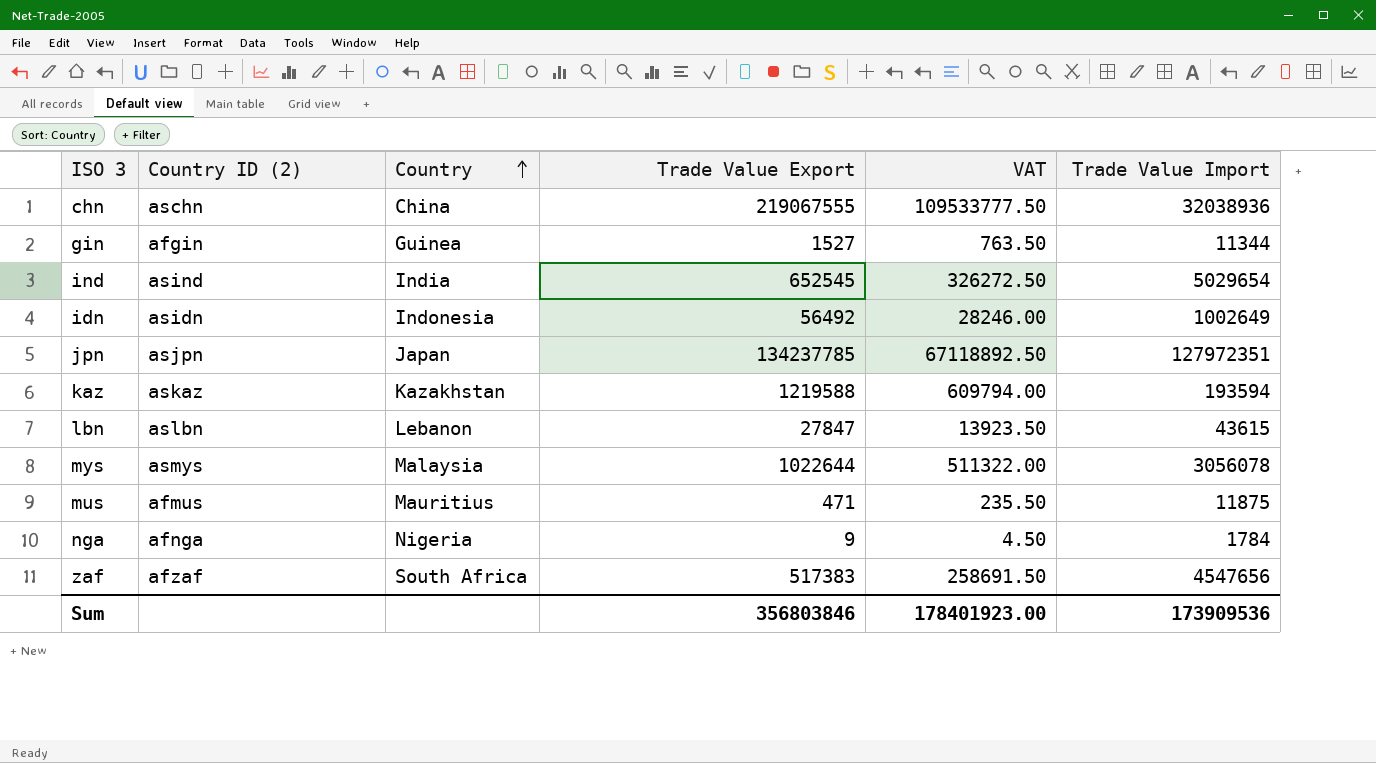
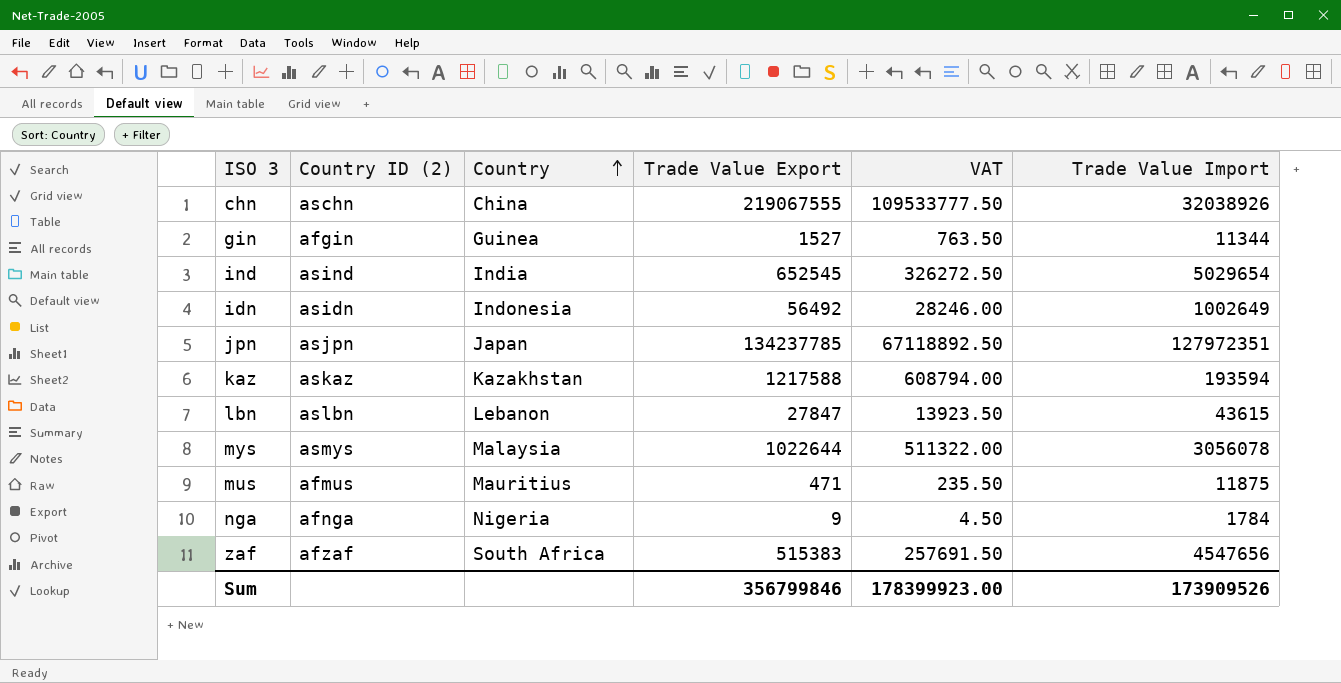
chn | Trade Value Import: 32038936 -> 32038926
kaz | Trade Value Export: 1219588 -> 1217588
kaz | VAT: 609794.00 -> 608794.00
zaf | Trade Value Export: 517383 -> 515383
zaf | VAT: 258691.50 -> 257691.50
Sum | Trade Value Export: 356803846 -> 356799846
Sum | VAT: 178401923.00 -> 178399923.00
Sum | Trade Value Import: 173909536 -> 173909526

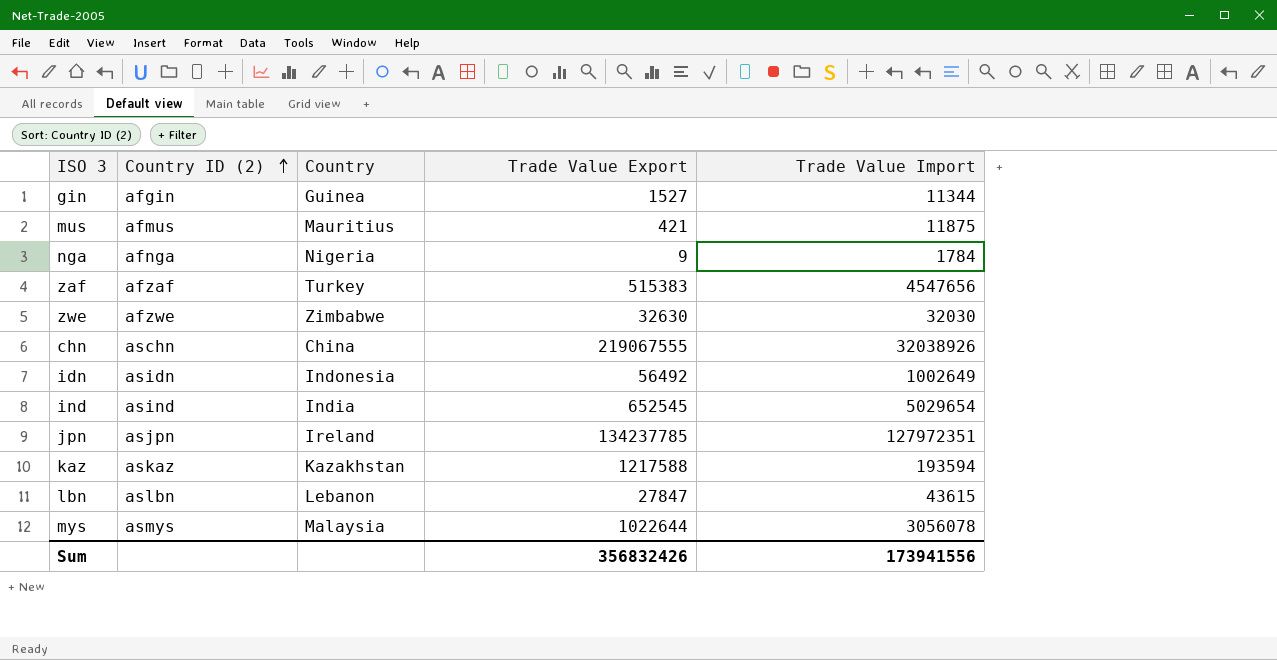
row order: Country ascending -> Country ID (2) ascending
column VAT | formula: [Trade Value Export] * 0.5 -> none
mus | Trade Value Export: 471 -> 421
zaf | Country: South Africa -> Turkey
row zwe: none -> afzwe | Zimbabwe | 32630 | 32030
jpn | Country: Japan -> Ireland
Sum | Trade Value Export: 356799846 -> 356832426
Sum | Trade Value Import: 173909526 -> 173941556

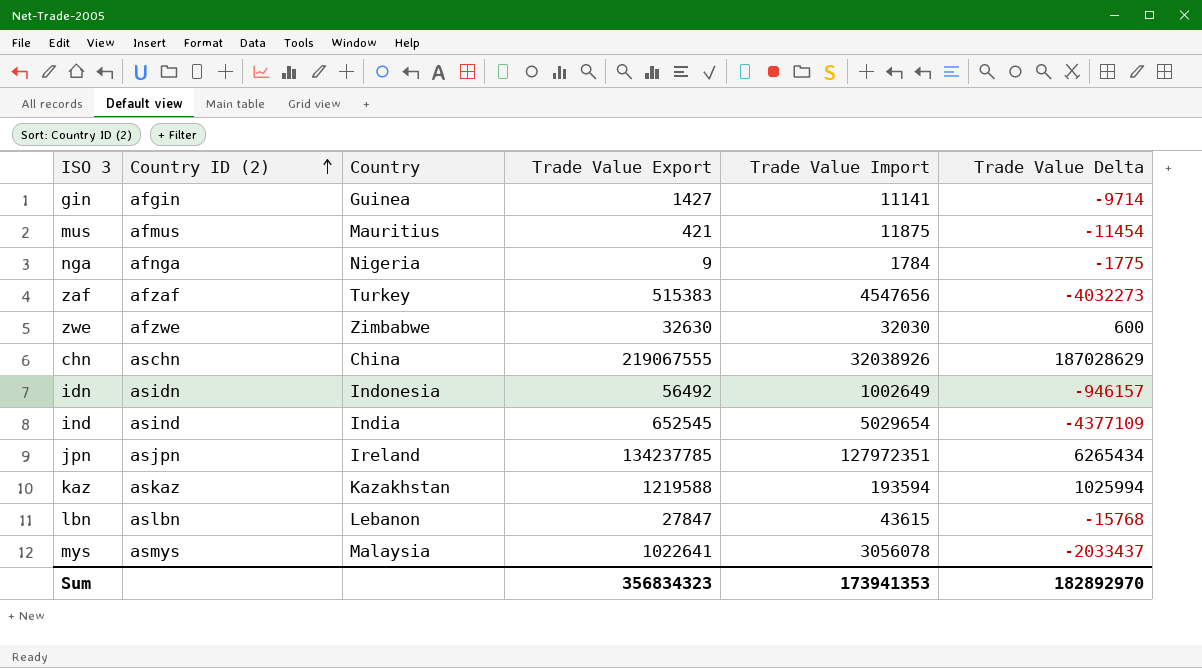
column Trade Value Delta | formula: none -> [Trade Value Export] - [Trade Value Import]
gin | Trade Value Export: 1527 -> 1427
gin | Trade Value Import: 11344 -> 11141
kaz | Trade Value Export: 1217588 -> 1219588
mys | Trade Value Export: 1022644 -> 1022641
Sum | Trade Value Export: 356832426 -> 356834323
Sum | Trade Value Import: 173941556 -> 173941353

